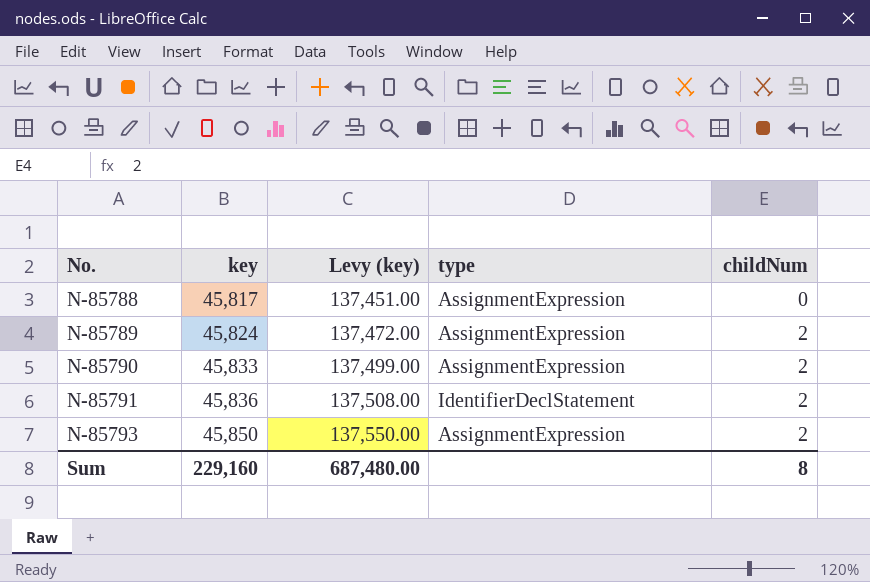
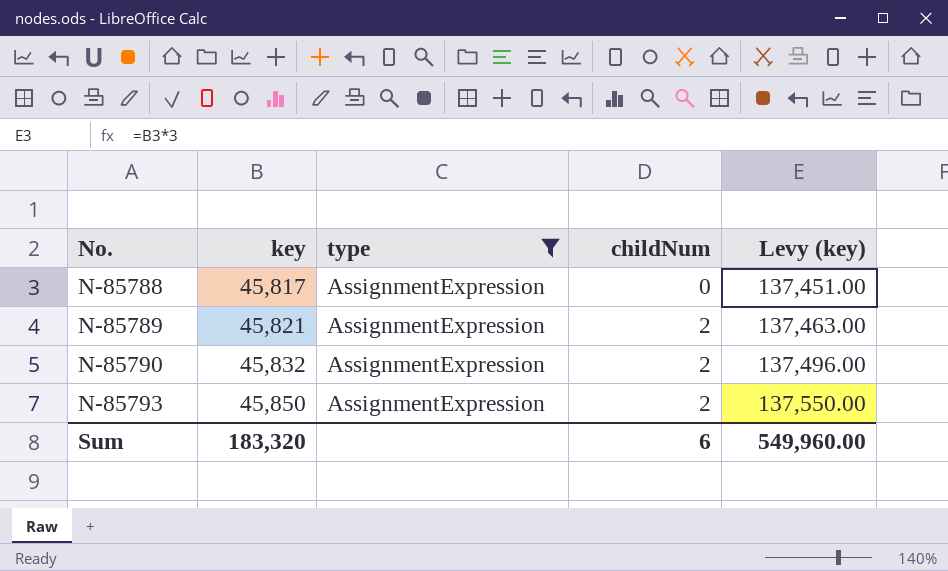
filter: none -> type = AssignmentExpression
column Levy (key) | position: 3 -> 5
N-85789 | key: 45,824 -> 45,821
N-85789 | Levy (key): 137,472.00 -> 137,463.00
N-85790 | key: 45,833 -> 45,832
N-85790 | Levy (key): 137,499.00 -> 137,496.00
Sum | key: 229,160 -> 183,320
Sum | childNum: 8 -> 6
Sum | Levy (key): 687,480.00 -> 549,960.00

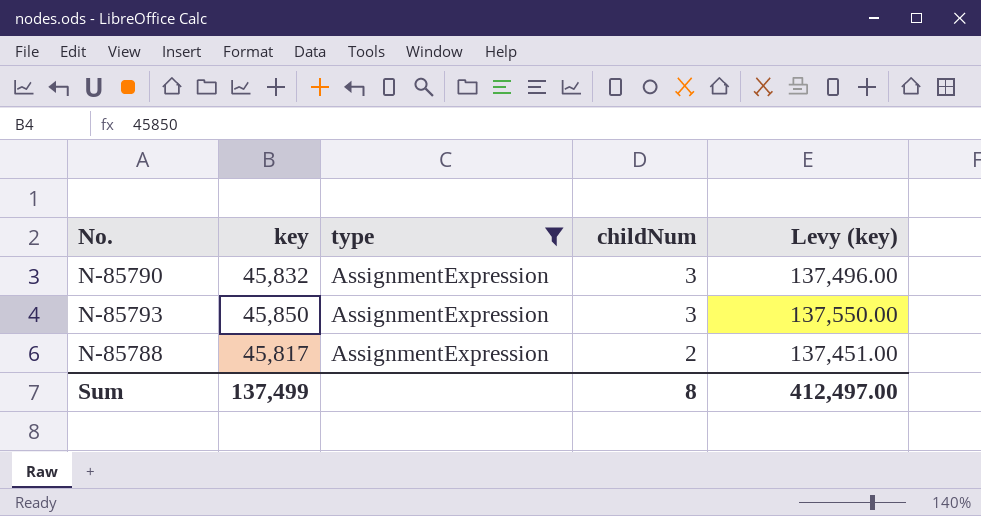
row order: No. ascending -> childNum descending
row N-85789: 45,821 | AssignmentExpression | 2 | 137,463.00 -> none
N-85790 | childNum: 2 -> 3
N-85793 | childNum: 2 -> 3
N-85788 | childNum: 0 -> 2
Sum | key: 183,320 -> 137,499
Sum | childNum: 6 -> 8
Sum | Levy (key): 549,960.00 -> 412,497.00

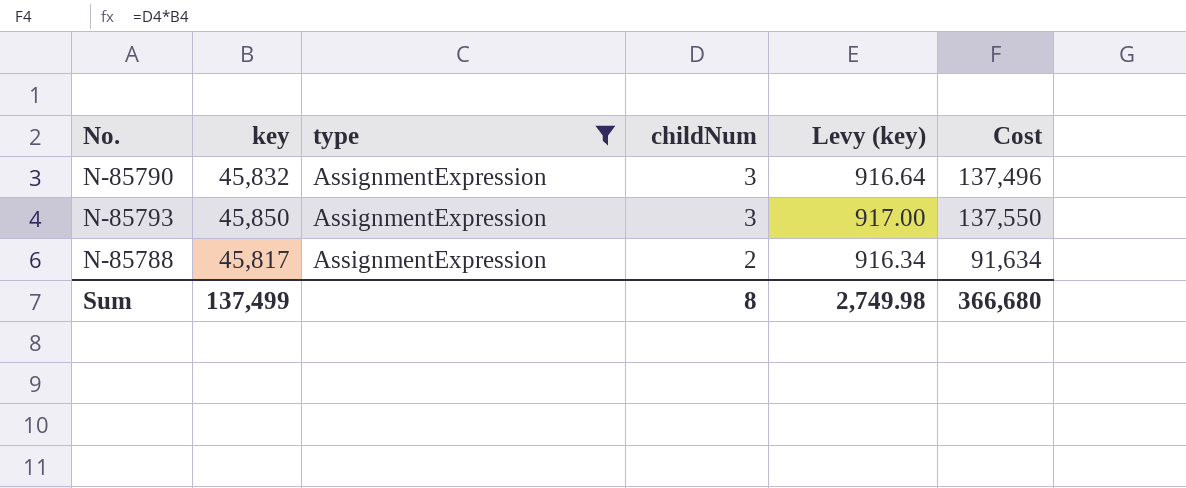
column Levy (key) | formula: [key] * 3 -> [key] * 0.02
column Cost | formula: none -> [key] * [childNum]
Sum | Levy (key): 412,497.00 -> 2,749.98

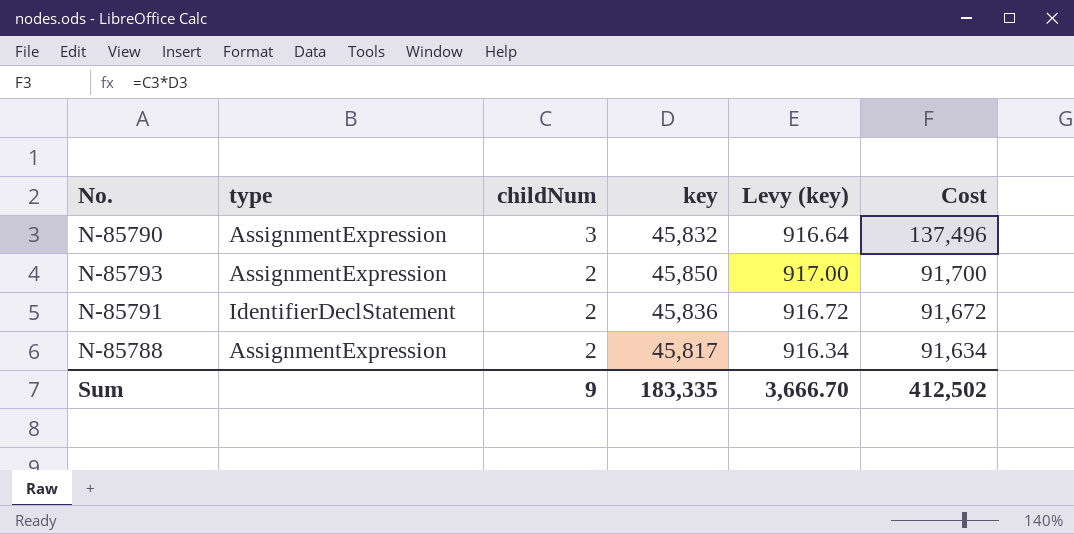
filter: type = AssignmentExpression -> none
column key | position: 2 -> 4
N-85793 | childNum: 3 -> 2
N-85793 | Cost: 137,550 -> 91,700
Sum | childNum: 8 -> 9
Sum | key: 137,499 -> 183,335
Sum | Levy (key): 2,749.98 -> 3,666.70
Sum | Cost: 366,680 -> 412,502

